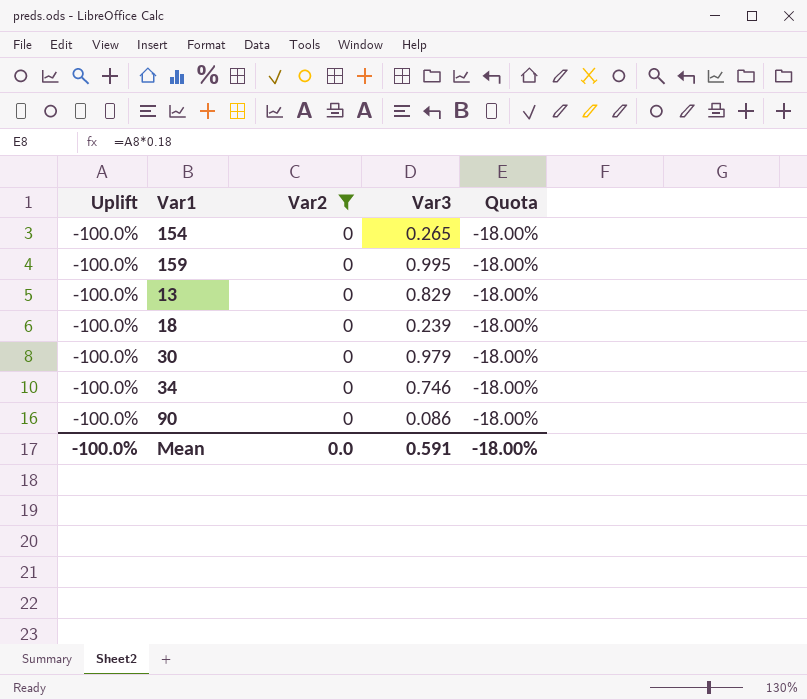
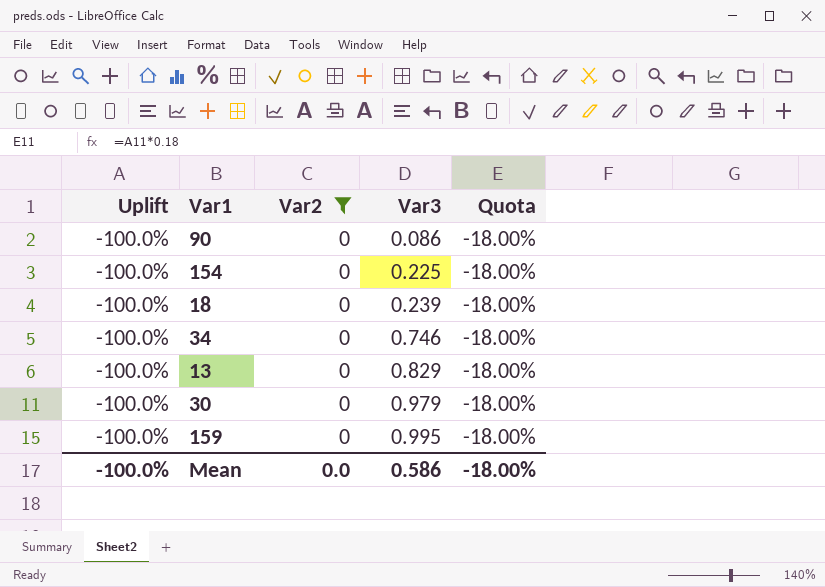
row order: none -> Var3 ascending
154 | Var3: 0.265 -> 0.225
Mean | Var3: 0.591 -> 0.586

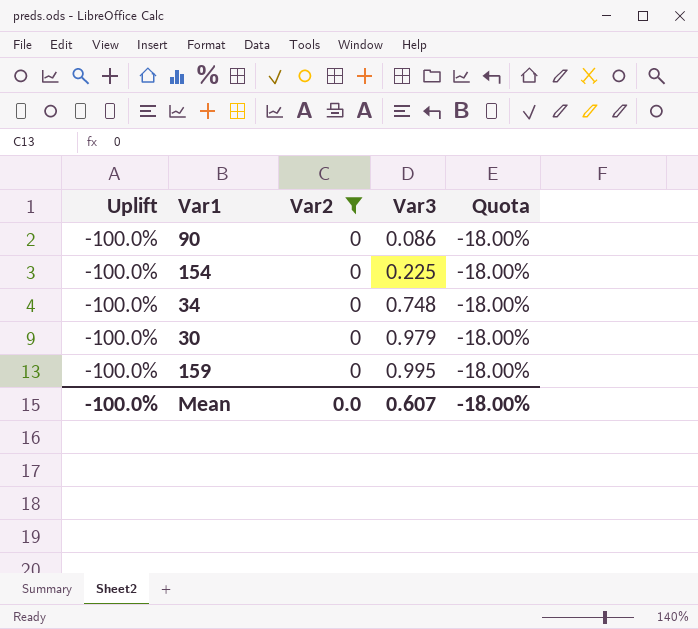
row 18: -100.0% | 0 | 0.239 | -18.00% -> none
row 13: -100.0% | 0 | 0.829 | -18.00% -> none
34 | Var3: 0.746 -> 0.748
Mean | Var3: 0.586 -> 0.607

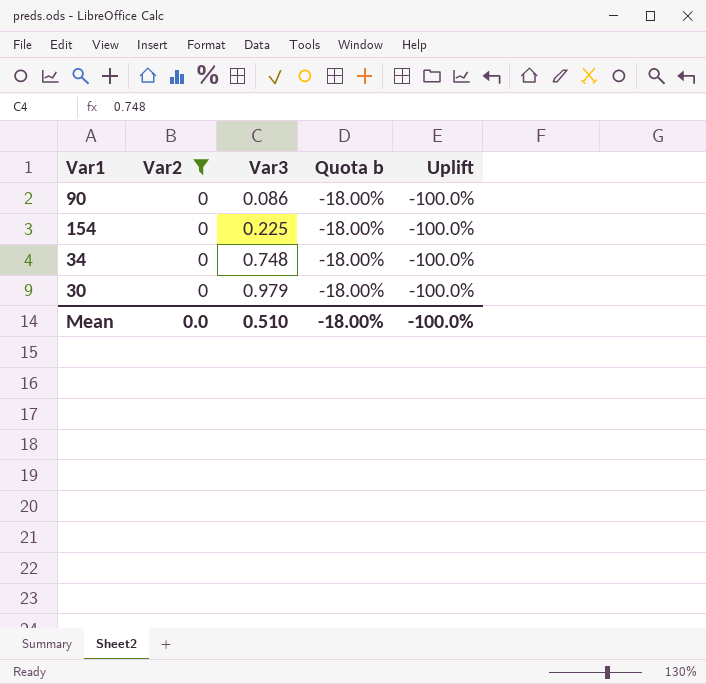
column name: Quota -> Quota b
column Uplift | position: 1 -> 5
row 159: -100.0% | 0 | 0.995 | -18.00% -> none
Mean | Var3: 0.607 -> 0.510

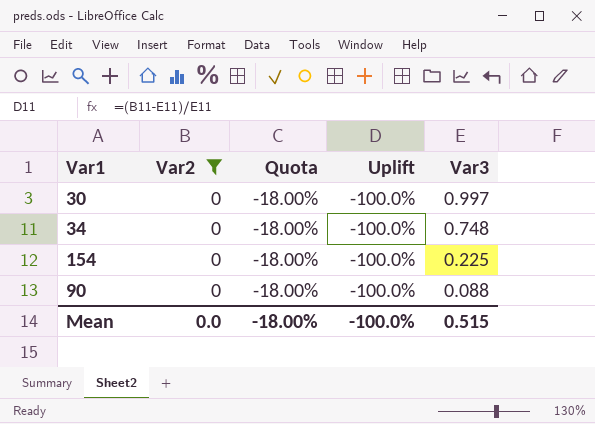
row order: Var3 ascending -> Var3 descending
column name: Quota b -> Quota
column Var3 | position: 3 -> 5
30 | Var3: 0.979 -> 0.997
90 | Var3: 0.086 -> 0.088
Mean | Var3: 0.510 -> 0.515

